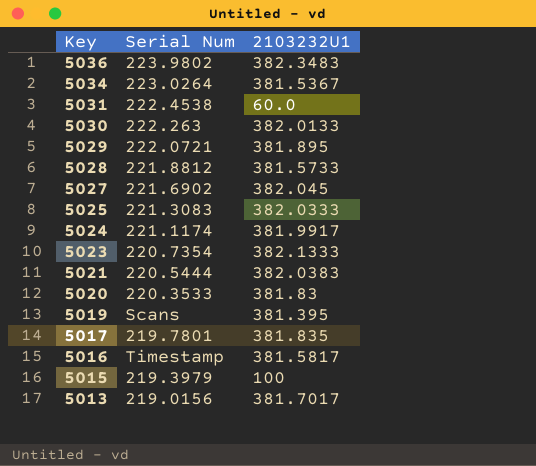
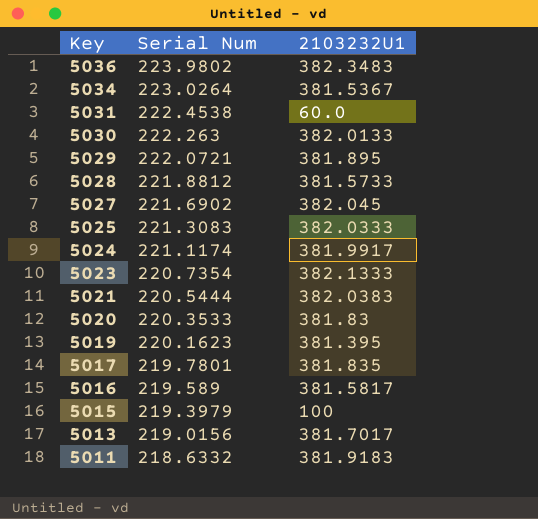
5019 | Serial Num: Scans -> 220.1623
5016 | Serial Num: Timestamp -> 219.589
row 5011: none -> 218.6332 | 381.9183

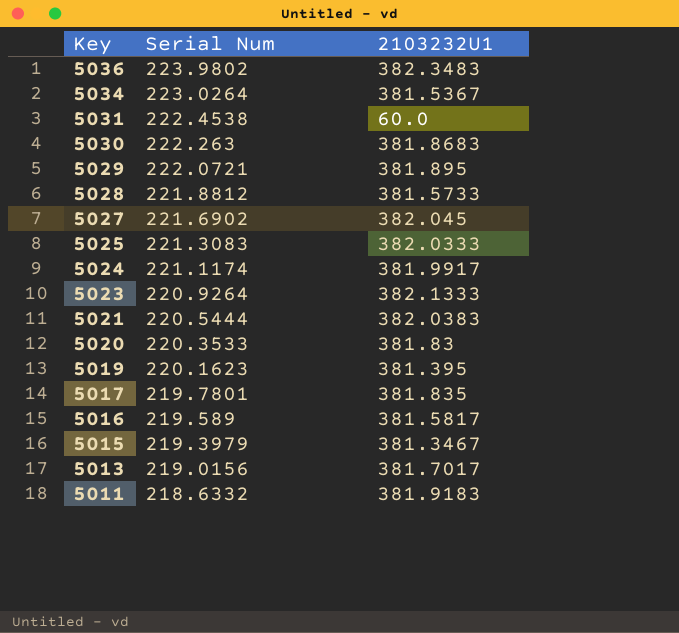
5030 | 2103232U1: 382.0133 -> 381.8683
5023 | Serial Num: 220.7354 -> 220.9264
5015 | 2103232U1: 100 -> 381.3467

